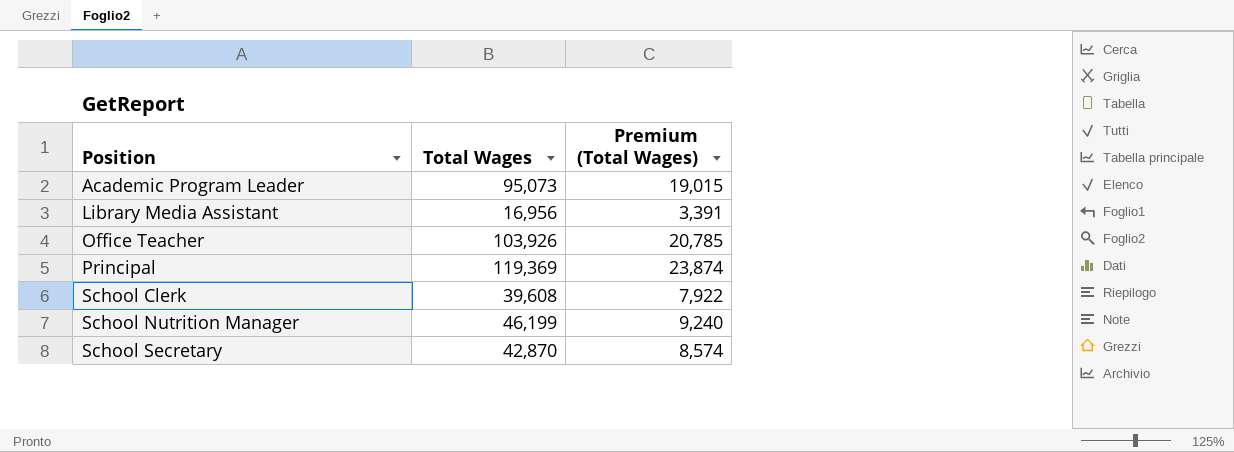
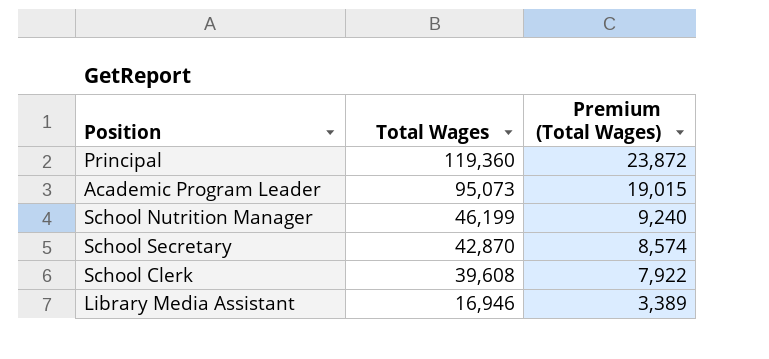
row order: Position ascending -> Total Wages descending
row Office Teacher: 103,926 | 20,785 -> none
Principal | Total Wages: 119,369 -> 119,360
Principal | Premium (Total Wages): 23,874 -> 23,872
Library Media Assistant | Total Wages: 16,956 -> 16,946
Library Media Assistant | Premium (Total Wages): 3,391 -> 3,389

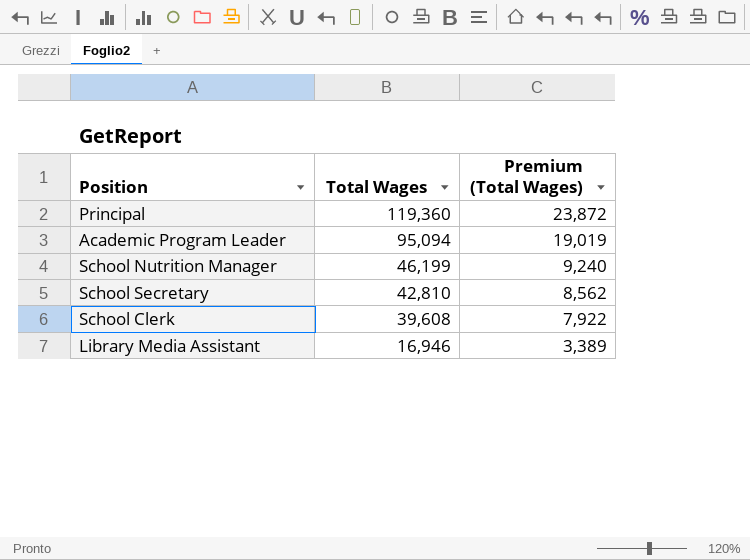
Academic Program Leader | Total Wages: 95,073 -> 95,094
Academic Program Leader | Premium (Total Wages): 19,015 -> 19,019
School Secretary | Total Wages: 42,870 -> 42,810
School Secretary | Premium (Total Wages): 8,574 -> 8,562

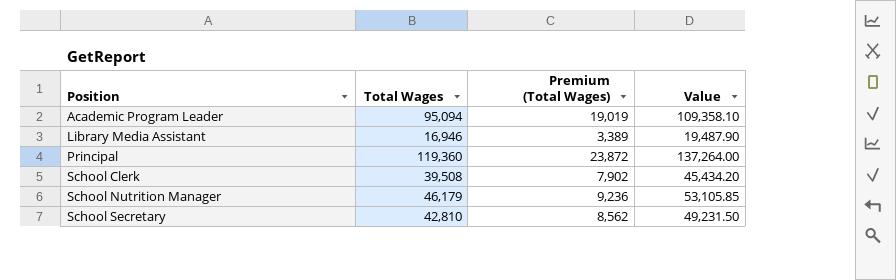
row order: Total Wages descending -> Position ascending
column Value | formula: none -> [Total Wages] * 1.15
School Clerk | Total Wages: 39,608 -> 39,508
School Clerk | Premium (Total Wages): 7,922 -> 7,902
School Nutrition Manager | Total Wages: 46,199 -> 46,179
School Nutrition Manager | Premium (Total Wages): 9,240 -> 9,236

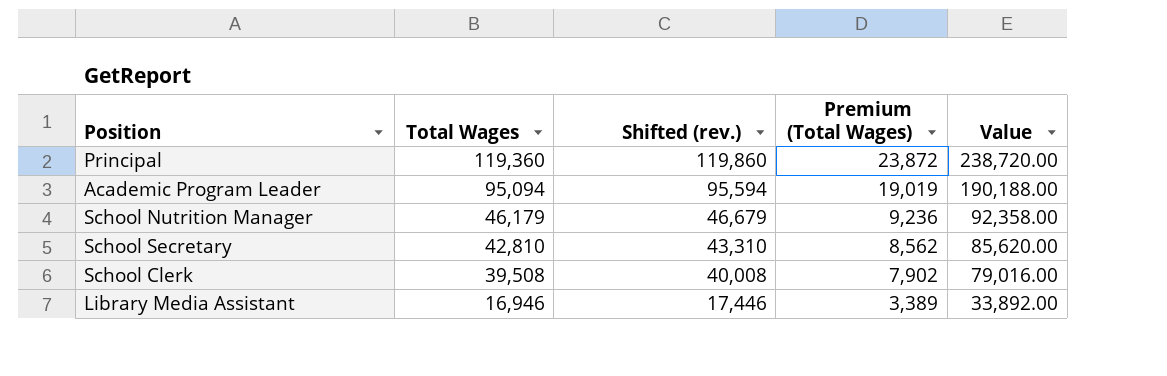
row order: Position ascending -> Total Wages descending
column Shifted (rev.) | formula: none -> [Total Wages] + 500
column Value | formula: [Total Wages] * 1.15 -> [Total Wages] * 2

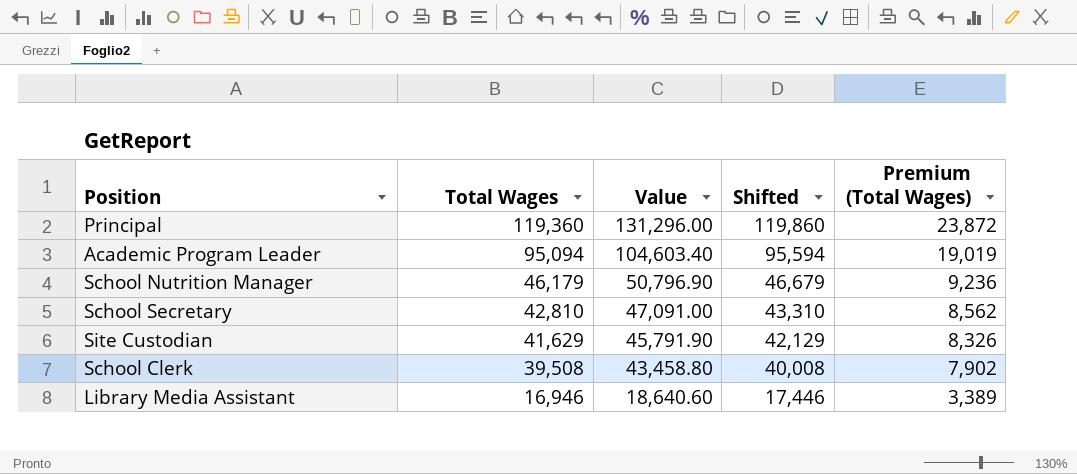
column Value | formula: [Total Wages] * 2 -> [Total Wages] * 1.1
column Value | position: 5 -> 3
column name: Shifted (rev.) -> Shifted
row Site Custodian: none -> 41,629 | 45,791.90 | 42,129 | 8,326

